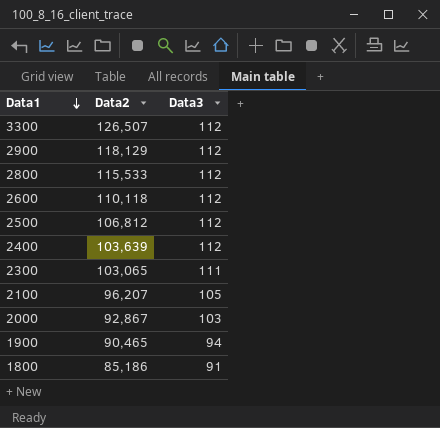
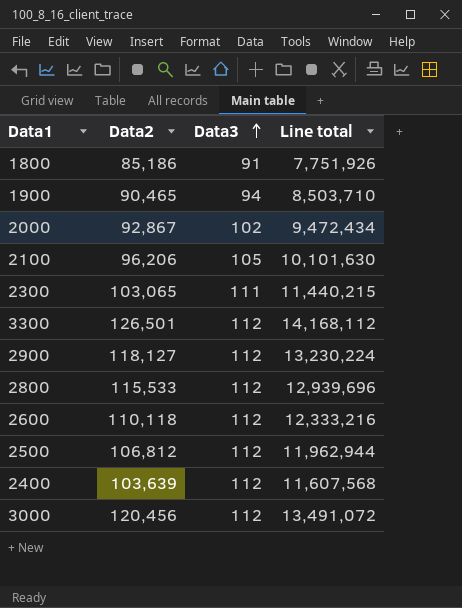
row order: Data1 descending -> Data3 ascending
column Line total | formula: none -> [Data2] * [Data3]
2000 | Data3: 103 -> 102
2100 | Data2: 96,207 -> 96,206
3300 | Data2: 126,507 -> 126,501
2900 | Data2: 118,129 -> 118,127
row 3000: none -> 120,456 | 112 | 13,491,072

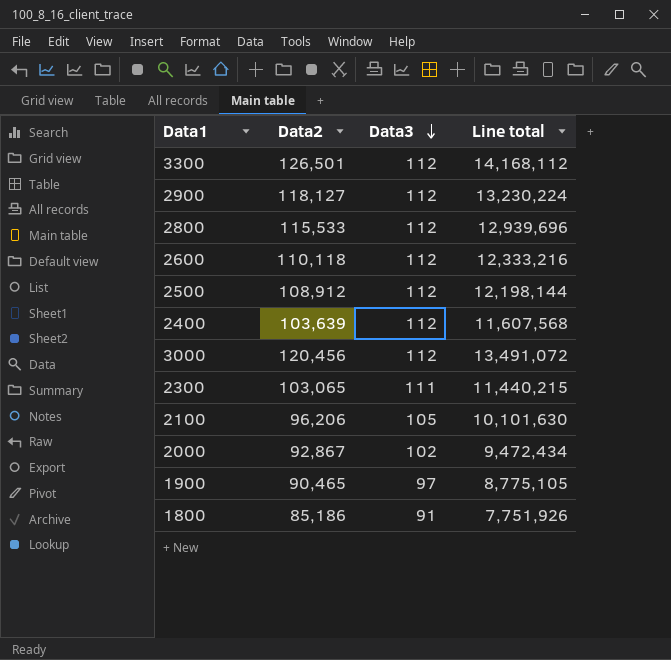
row order: Data3 ascending -> Data3 descending
2500 | Data2: 106,812 -> 108,912
2500 | Line total: 11,962,944 -> 12,198,144
1900 | Data3: 94 -> 97
1900 | Line total: 8,503,710 -> 8,775,105

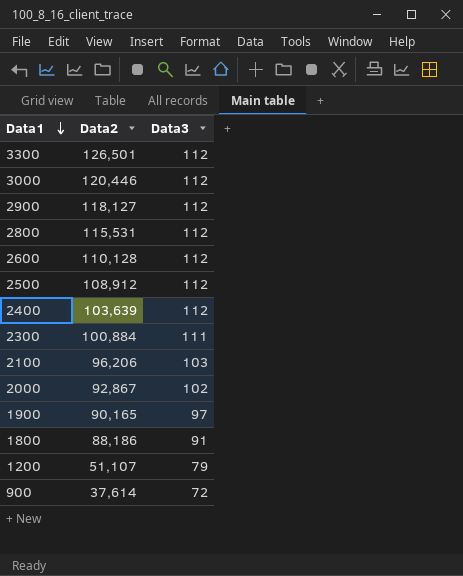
row order: Data3 descending -> Data1 descending
column Line total | formula: [Data2] * [Data3] -> none
3000 | Data2: 120,456 -> 120,446
2800 | Data2: 115,533 -> 115,531
2600 | Data2: 110,118 -> 110,128
2300 | Data2: 103,065 -> 100,884
2100 | Data3: 105 -> 103
1900 | Data2: 90,465 -> 90,165
1800 | Data2: 85,186 -> 88,186
row 1200: none -> 51,107 | 79
row 900: none -> 37,614 | 72

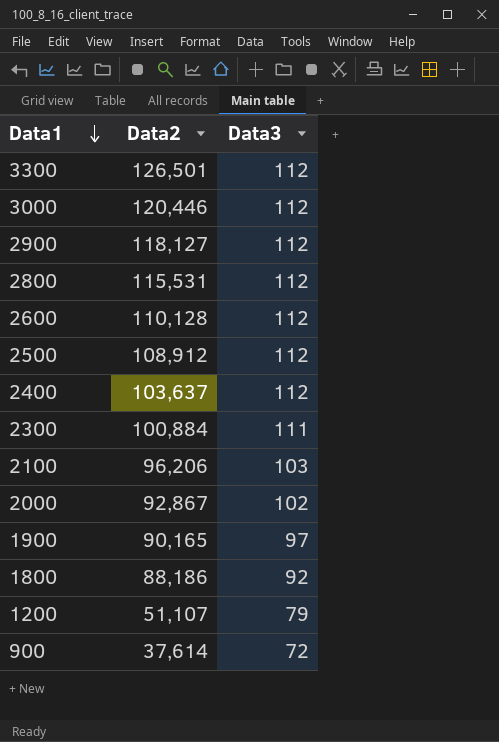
2400 | Data2: 103,639 -> 103,637
1800 | Data3: 91 -> 92

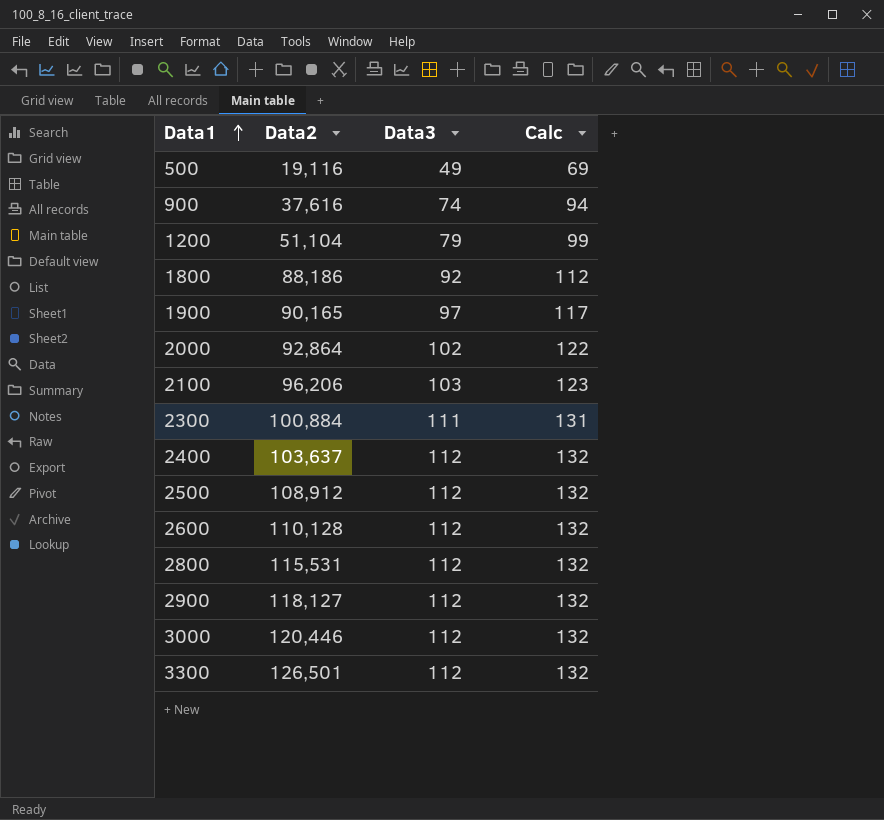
row order: Data1 descending -> Data1 ascending
column Calc | formula: none -> [Data3] + 20
row 500: none -> 19,116 | 49 | 69
900 | Data2: 37,614 -> 37,616
900 | Data3: 72 -> 74
1200 | Data2: 51,107 -> 51,104
2000 | Data2: 92,867 -> 92,864

